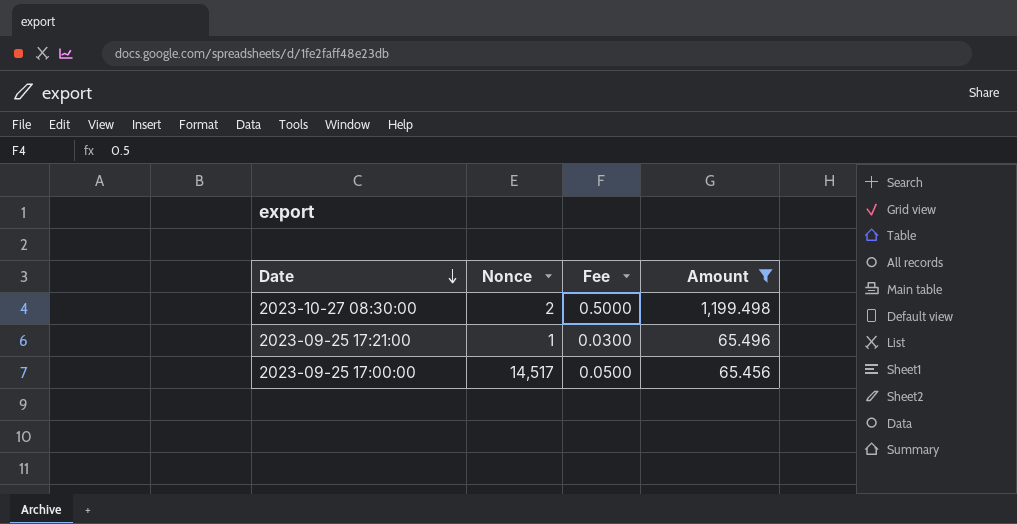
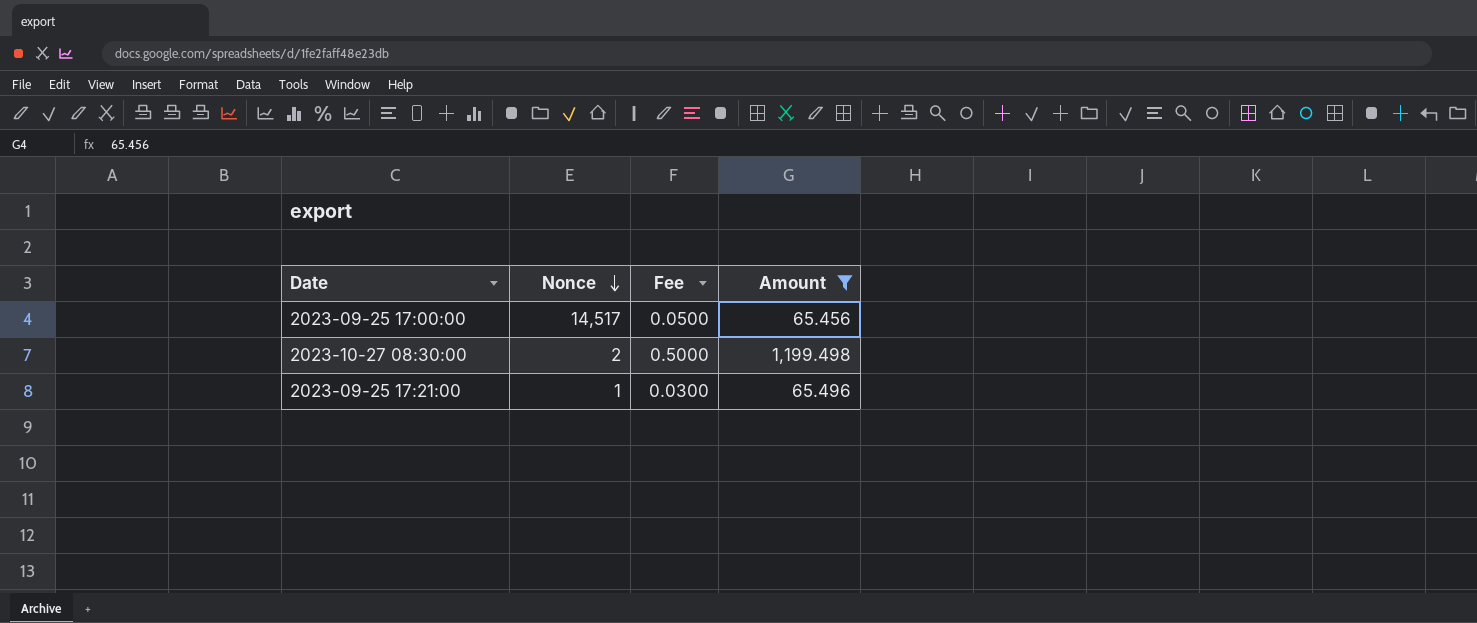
row order: Date descending -> Nonce descending

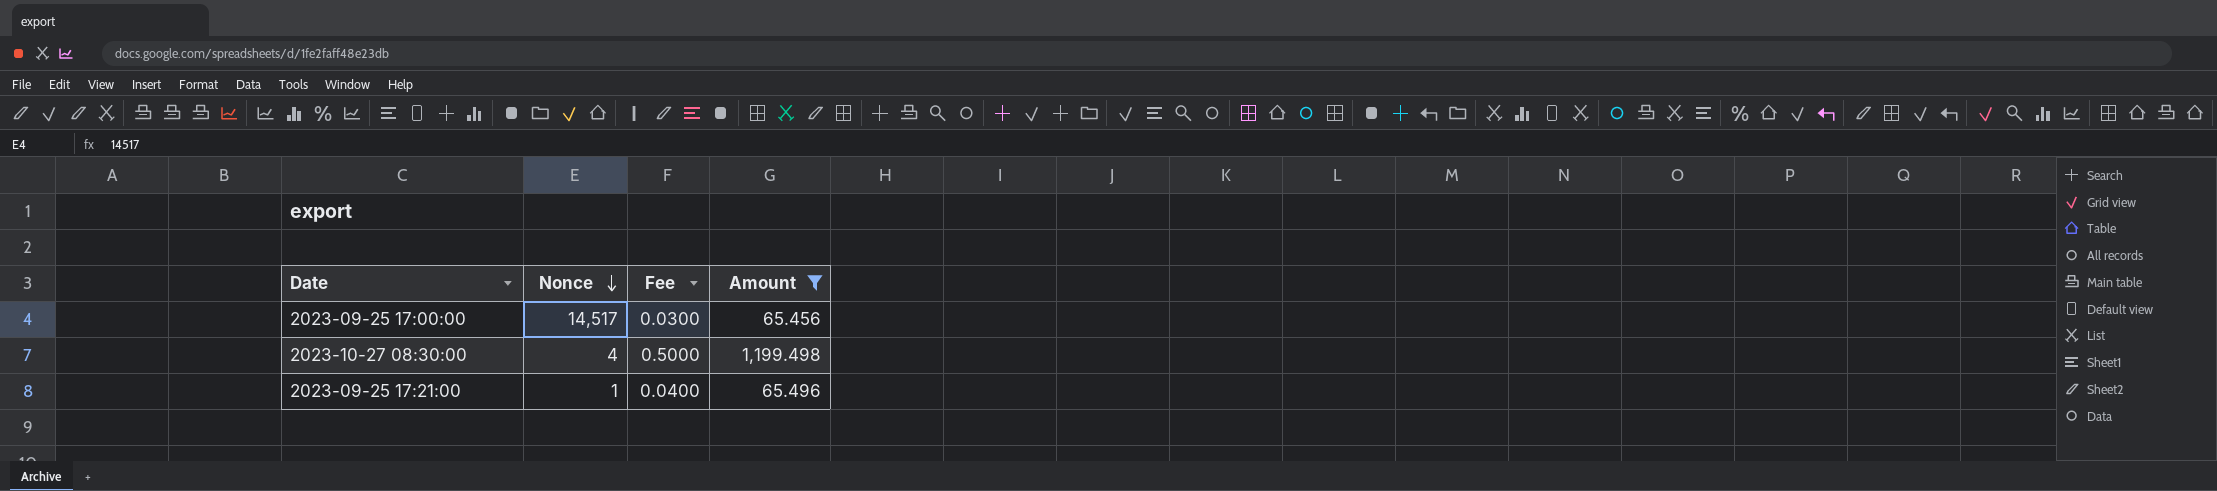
2023-09-25 17:00:00 | Fee: 0.0500 -> 0.0300
2023-10-27 08:30:00 | Nonce: 2 -> 4
2023-09-25 17:21:00 | Fee: 0.0300 -> 0.0400

